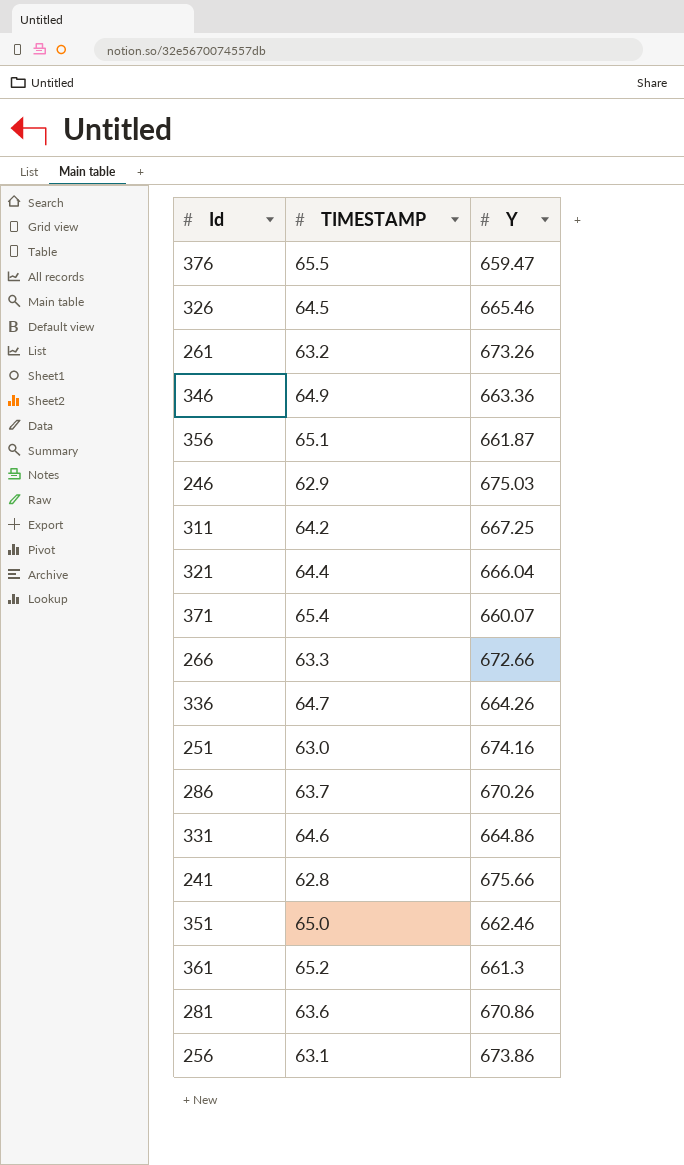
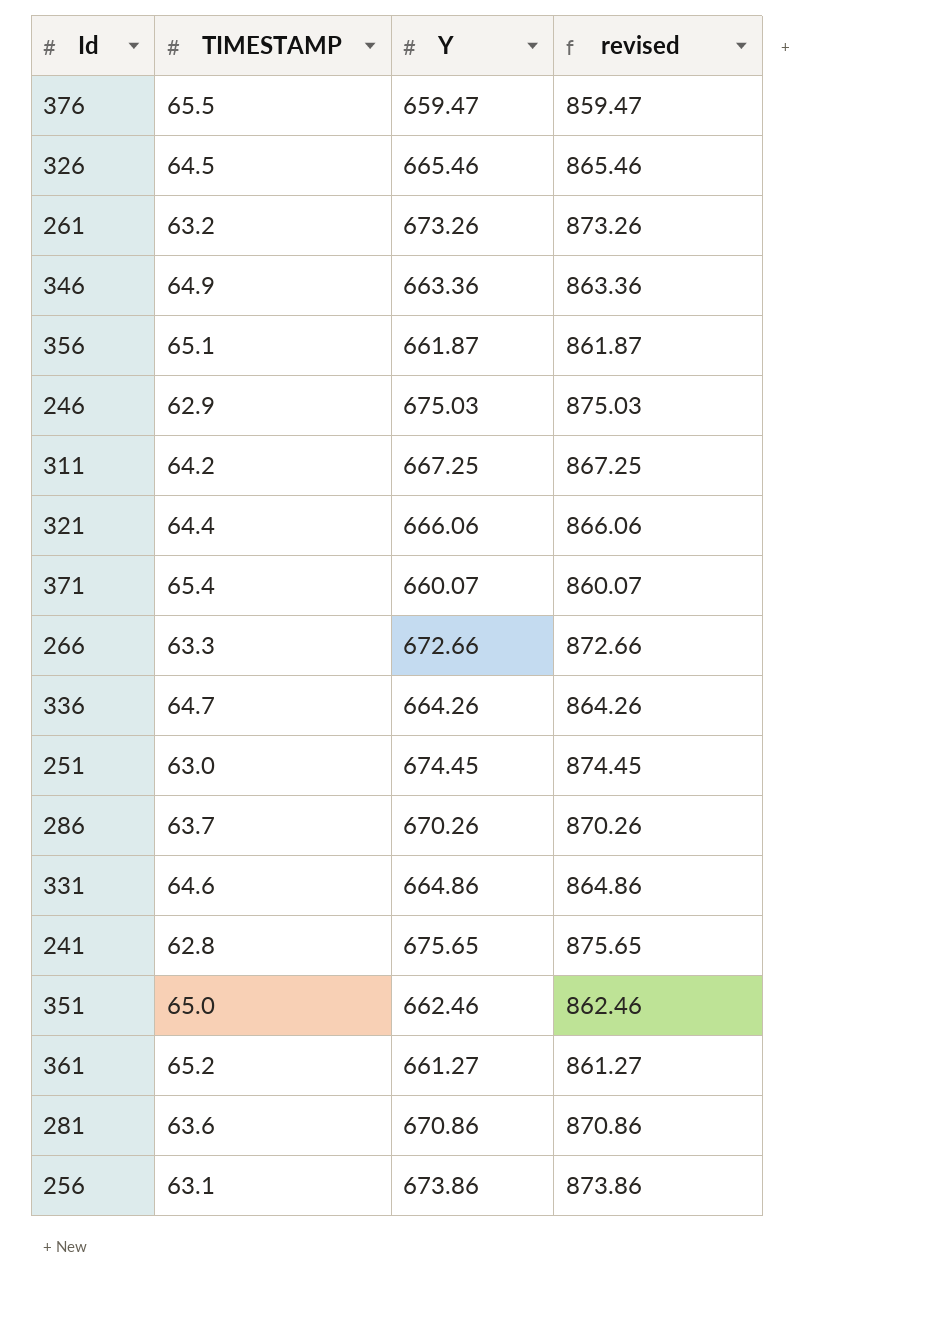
column revised | formula: none -> [Y] + 200
321 | Y: 666.04 -> 666.06
251 | Y: 674.16 -> 674.45
241 | Y: 675.66 -> 675.65
361 | Y: 661.3 -> 661.27

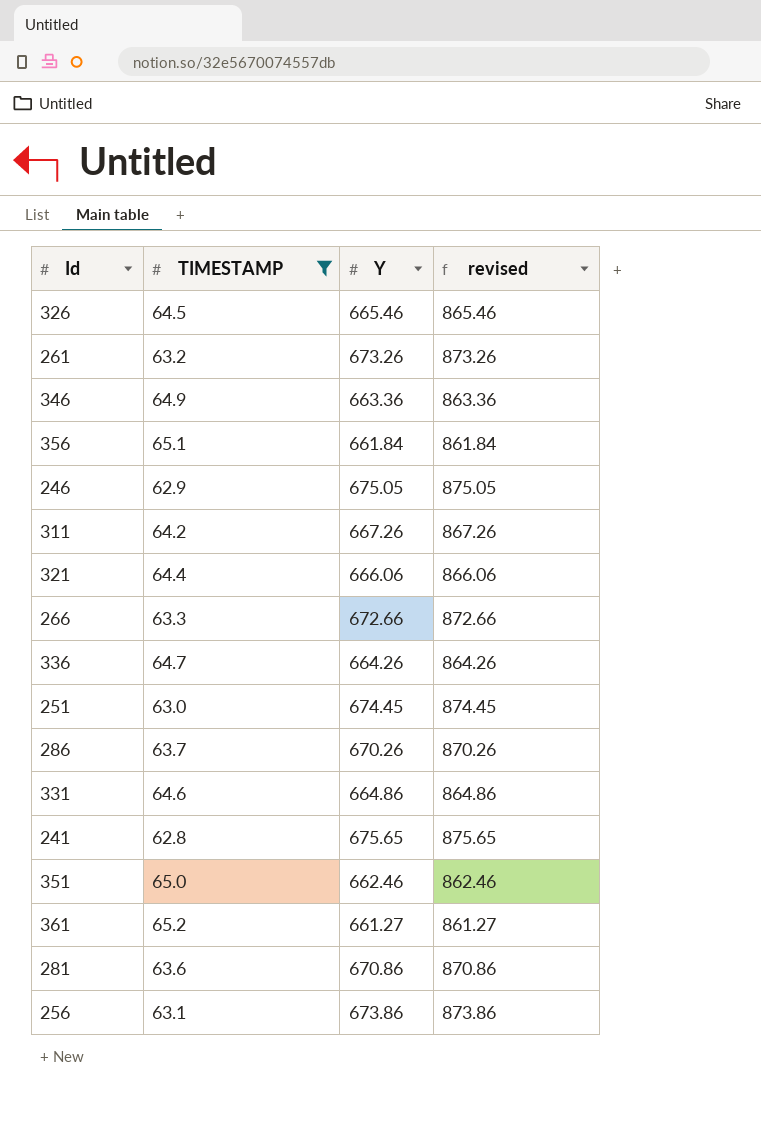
filter: none -> TIMESTAMP <= 65.2
356 | Y: 661.87 -> 661.84
356 | revised: 861.87 -> 861.84
246 | Y: 675.03 -> 675.05
246 | revised: 875.03 -> 875.05
311 | Y: 667.25 -> 667.26
311 | revised: 867.25 -> 867.26

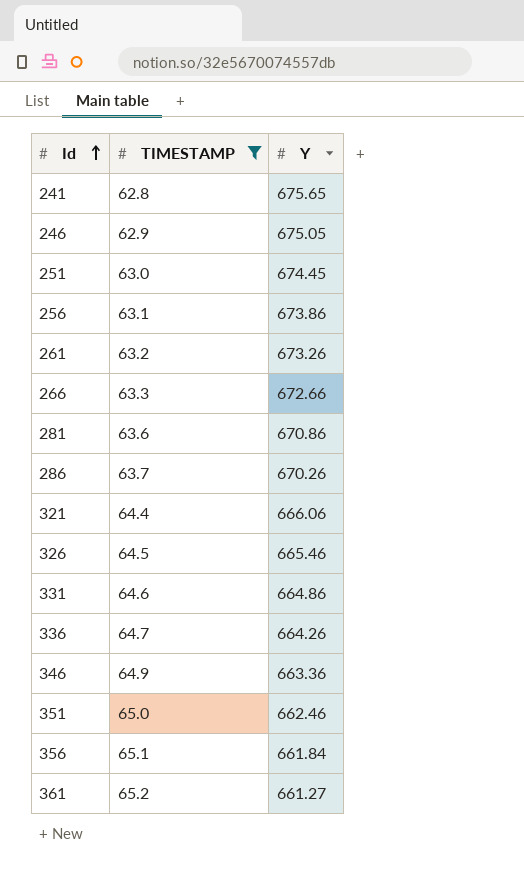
row order: none -> Id ascending
column revised | formula: [Y] + 200 -> none
row 311: 64.2 | 667.26 | 867.26 -> none

